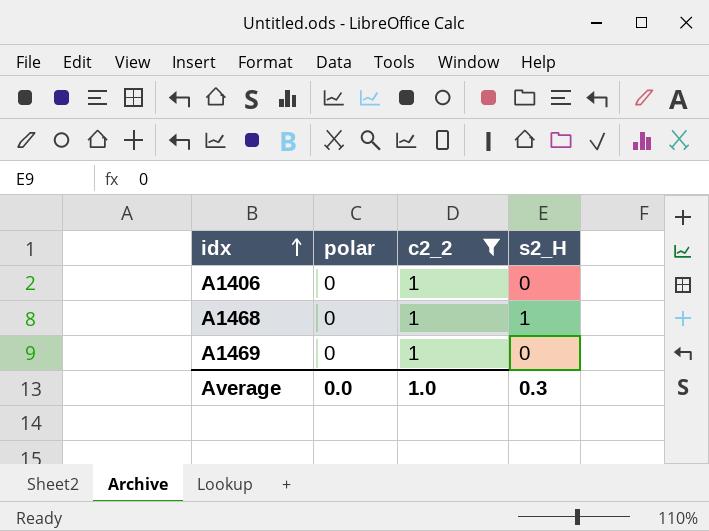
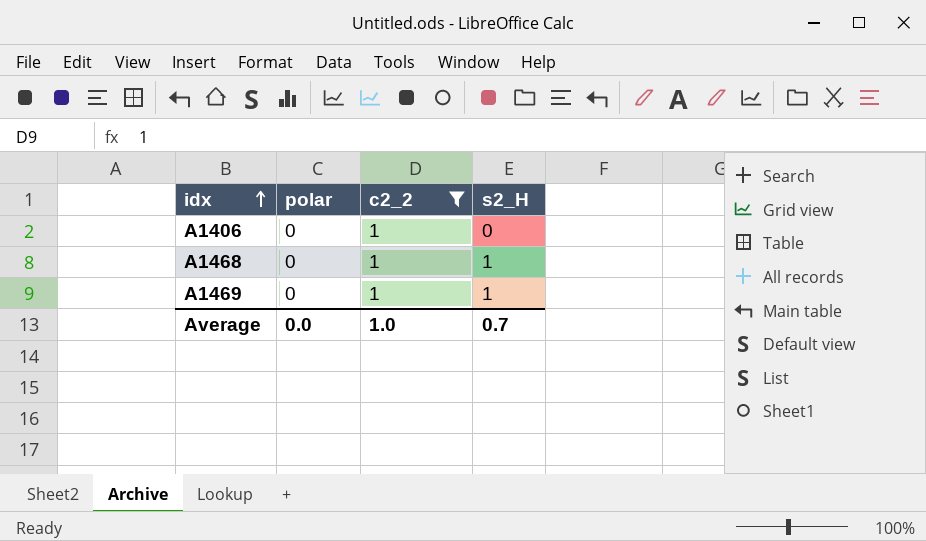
A1469 | s2_H: 0 -> 1
Average | s2_H: 0.3 -> 0.7

